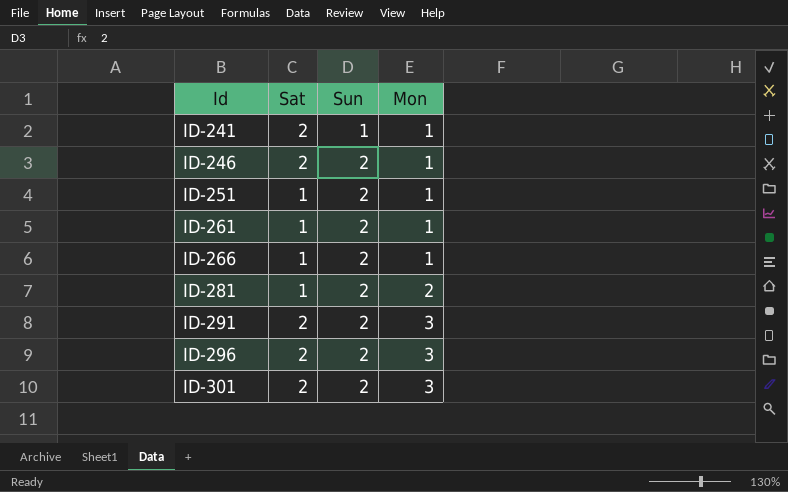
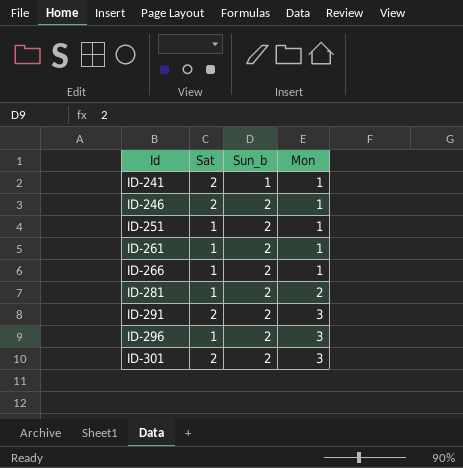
column name: Sun -> Sun_b
ID-296 | Sat: 2 -> 1

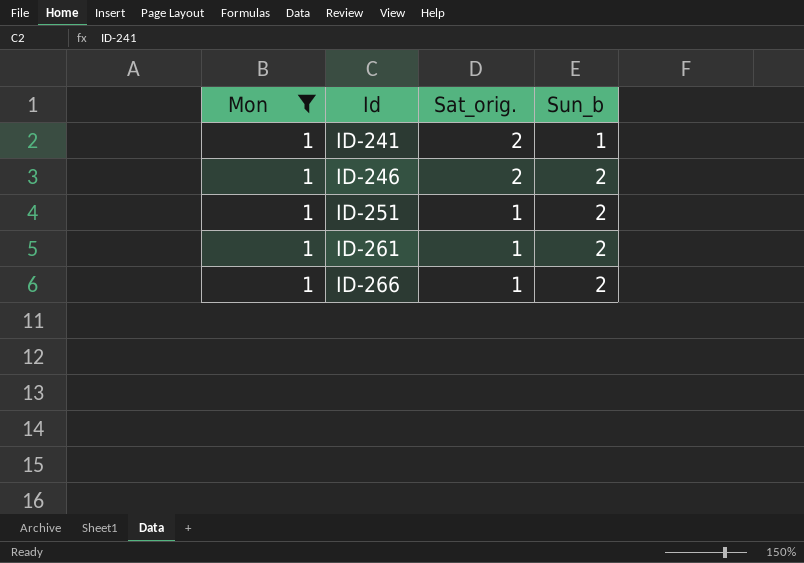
filter: none -> Mon = 1
column Mon | position: 4 -> 1
column name: Sat -> Sat_orig.

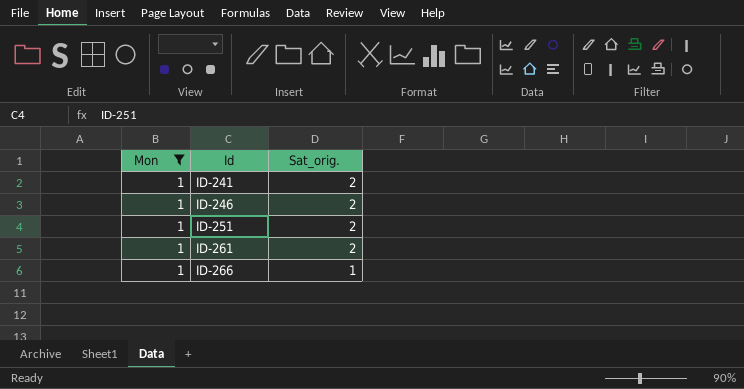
column Sun_b | position: 4 -> none
ID-251 | Sat_orig.: 1 -> 2
ID-261 | Sat_orig.: 1 -> 2

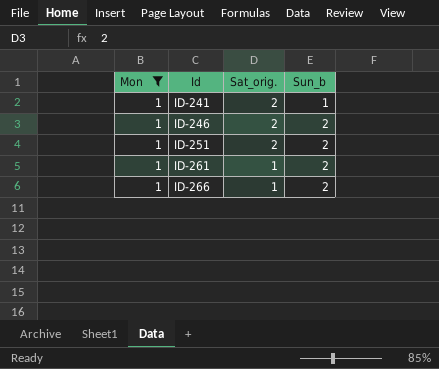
column Sun_b | position: none -> 4
ID-261 | Sat_orig.: 2 -> 1

